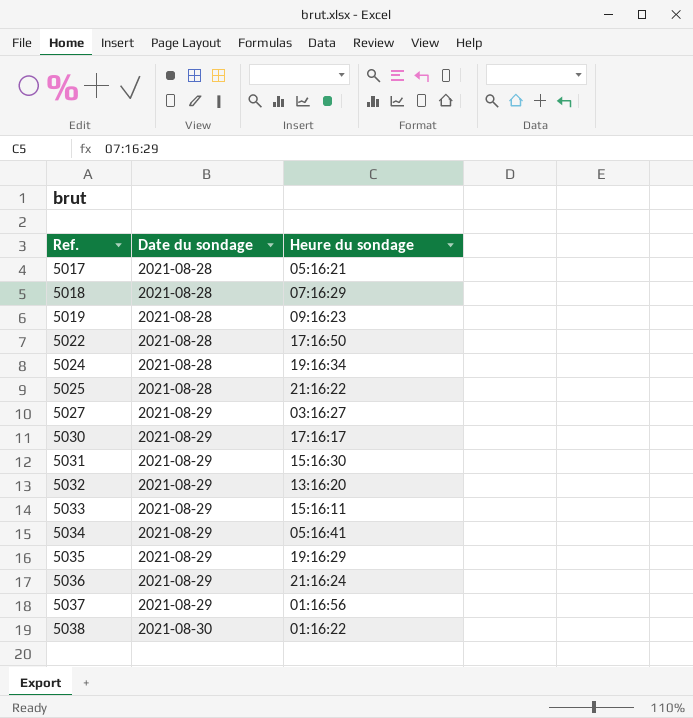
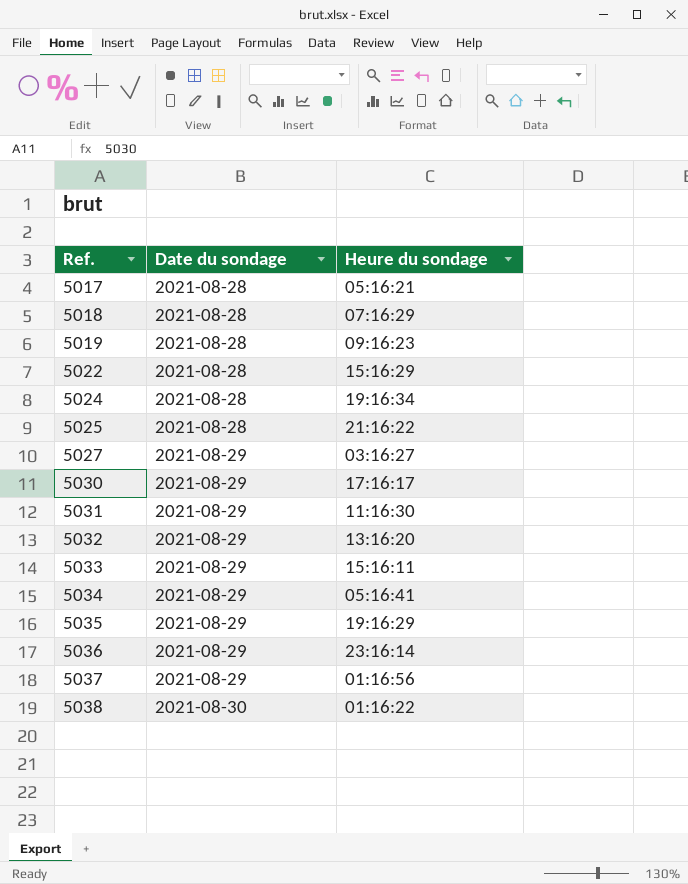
5022 | Heure du sondage: 17:16:50 -> 15:16:29
5031 | Heure du sondage: 15:16:30 -> 11:16:30
5036 | Heure du sondage: 21:16:24 -> 23:16:14

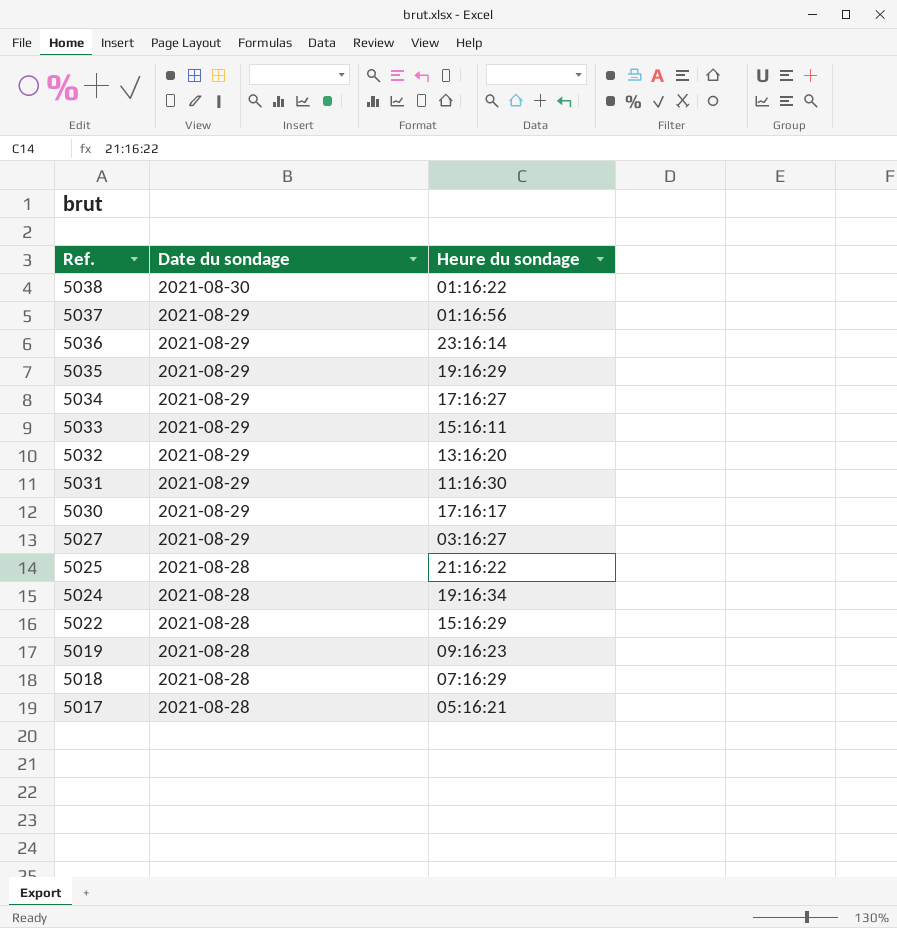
row order: Ref. ascending -> Ref. descending
5034 | Heure du sondage: 05:16:41 -> 17:16:27

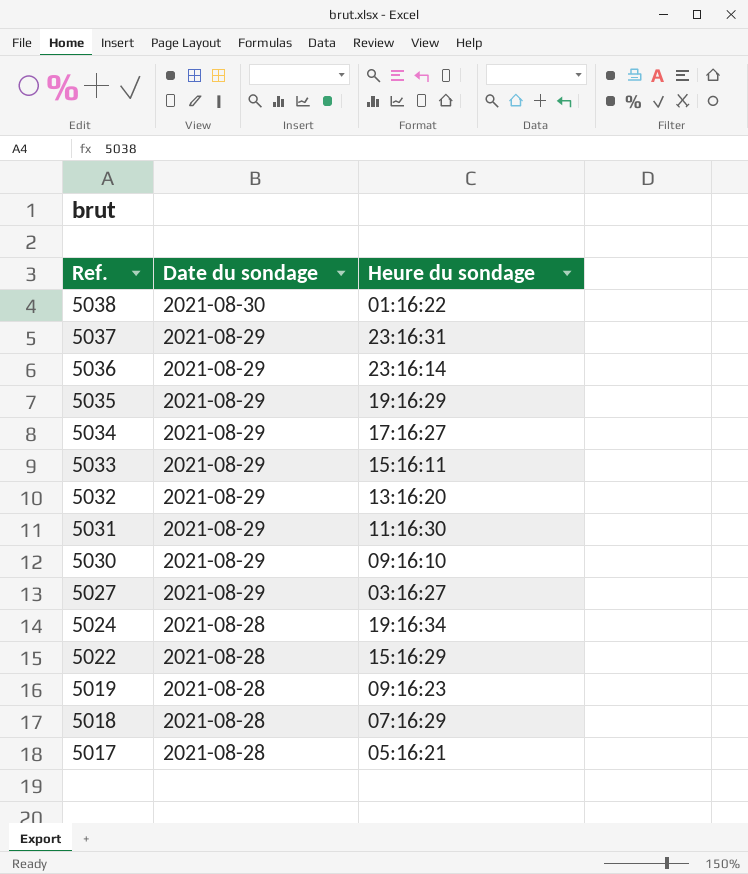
row 5025: 2021-08-28 | 21:16:22 -> none
5037 | Heure du sondage: 01:16:56 -> 23:16:31
5030 | Heure du sondage: 17:16:17 -> 09:16:10

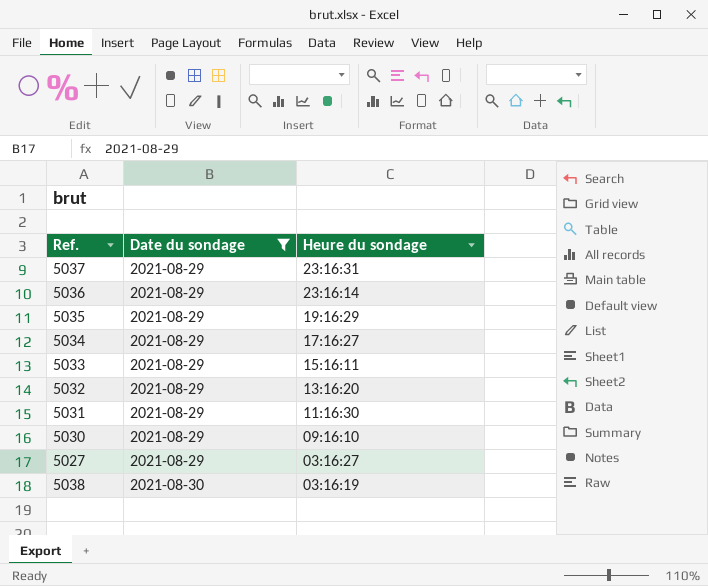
filter: none -> Date du sondage != 2021-08-28
row order: Ref. descending -> Date du sondage ascending
5038 | Heure du sondage: 01:16:22 -> 03:16:19

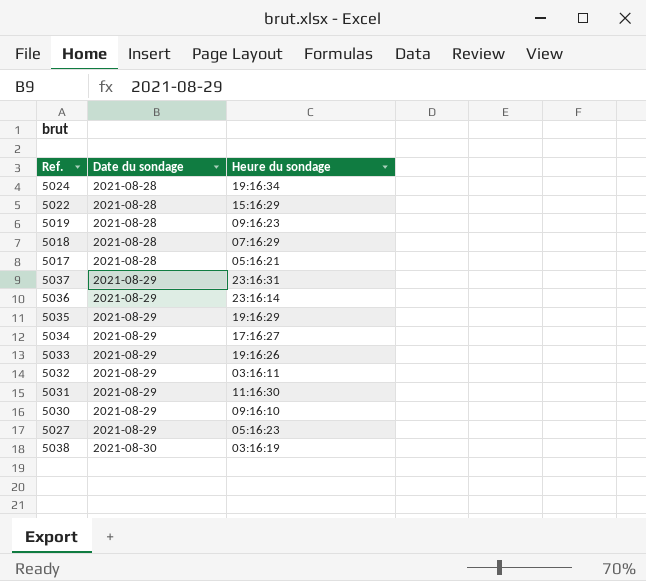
filter: Date du sondage != 2021-08-28 -> none
5033 | Heure du sondage: 15:16:11 -> 19:16:26
5032 | Heure du sondage: 13:16:20 -> 03:16:11
5027 | Heure du sondage: 03:16:27 -> 05:16:23

